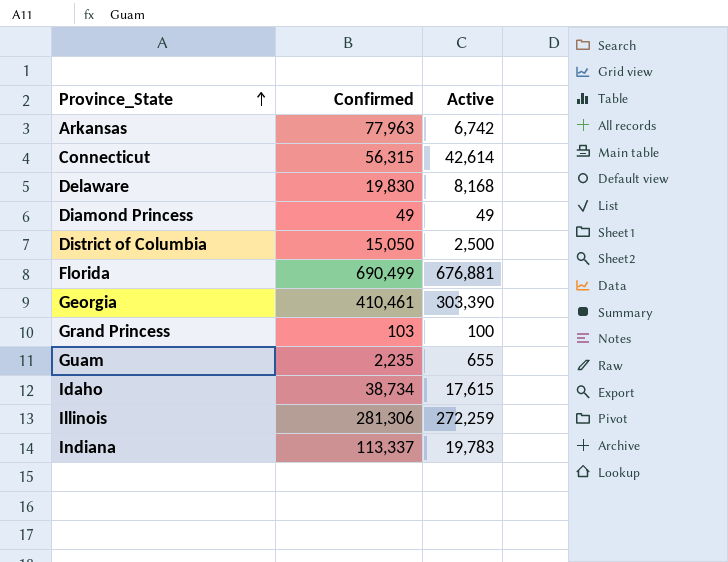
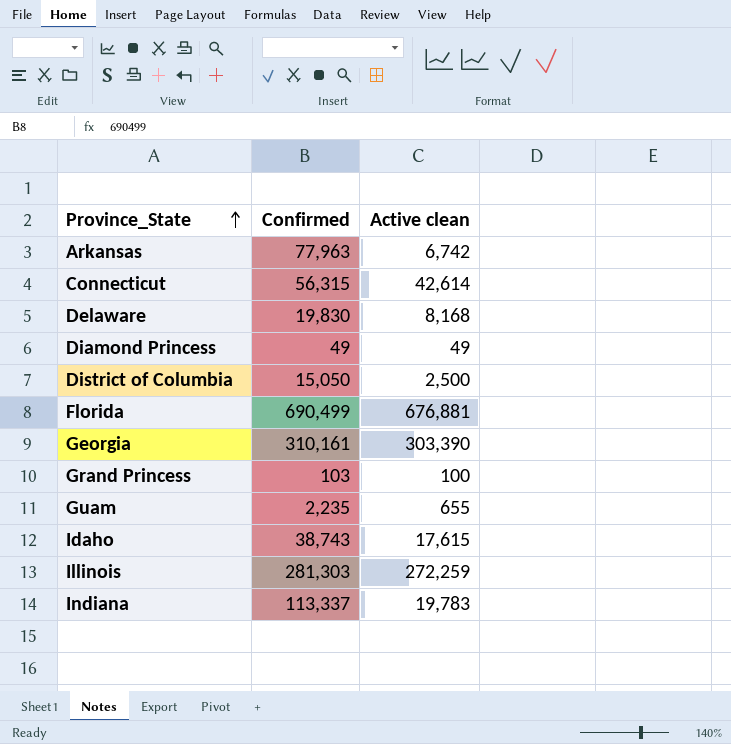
column name: Active -> Active clean
Georgia | Confirmed: 410,461 -> 310,161
Idaho | Confirmed: 38,734 -> 38,743
Illinois | Confirmed: 281,306 -> 281,303

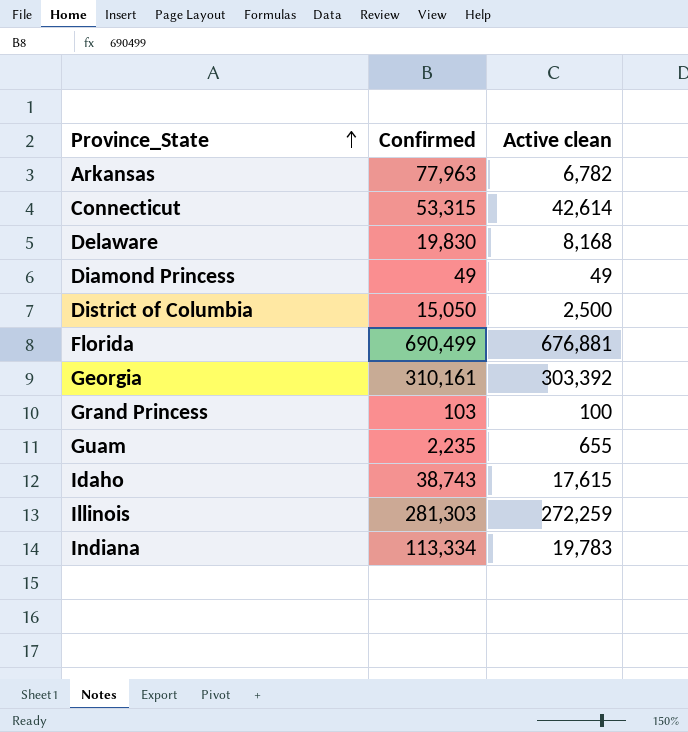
Arkansas | Active clean: 6,742 -> 6,782
Connecticut | Confirmed: 56,315 -> 53,315
Georgia | Active clean: 303,390 -> 303,392
Indiana | Confirmed: 113,337 -> 113,334

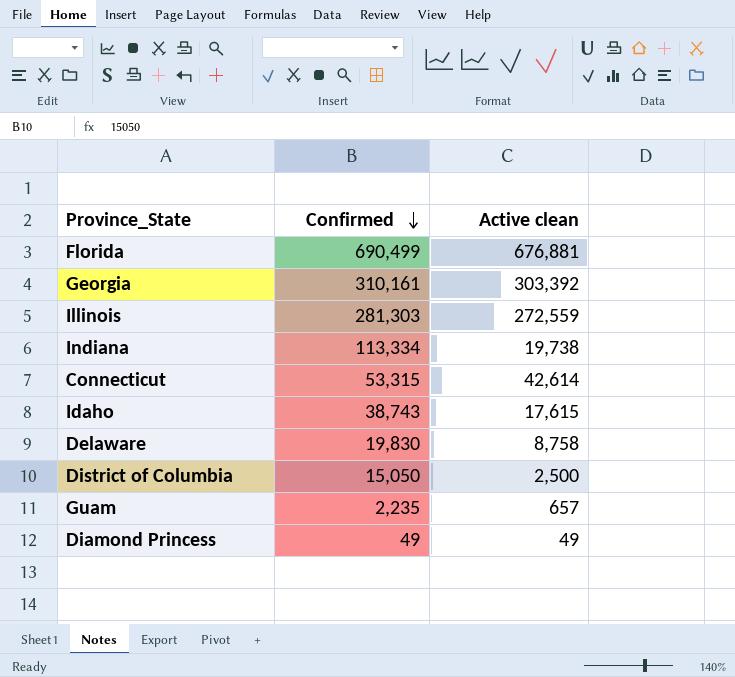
row order: Province_State ascending -> Confirmed descending
row Arkansas: 77,963 | 6,782 -> none
row Grand Princess: 103 | 100 -> none
Illinois | Active clean: 272,259 -> 272,559
Indiana | Active clean: 19,783 -> 19,738
Delaware | Active clean: 8,168 -> 8,758
Guam | Active clean: 655 -> 657

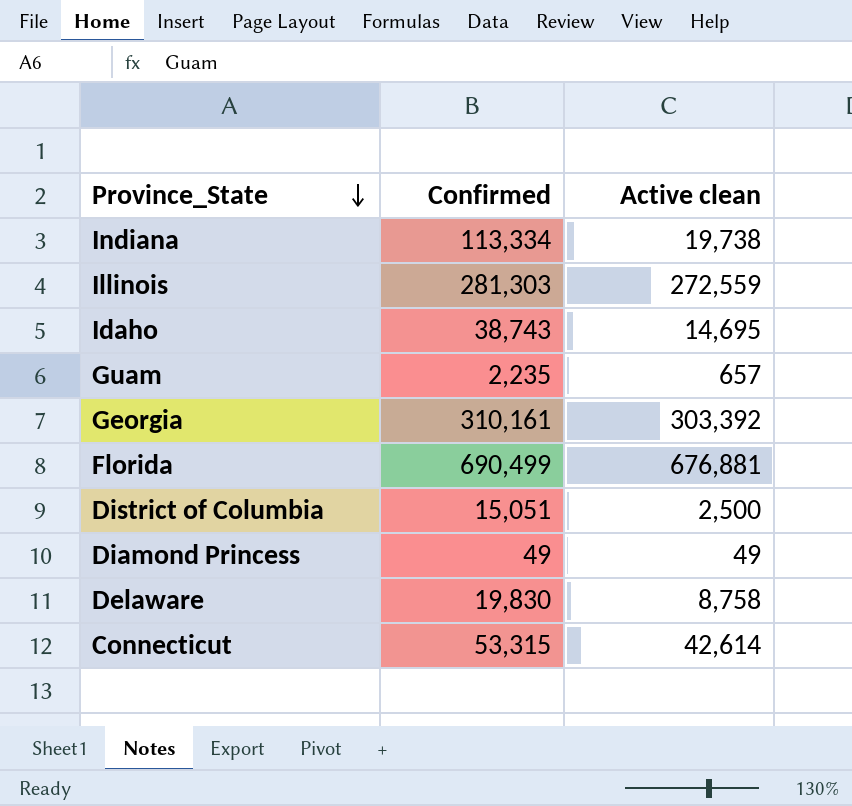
row order: Confirmed descending -> Province_State descending
Idaho | Active clean: 17,615 -> 14,695
District of Columbia | Confirmed: 15,050 -> 15,051

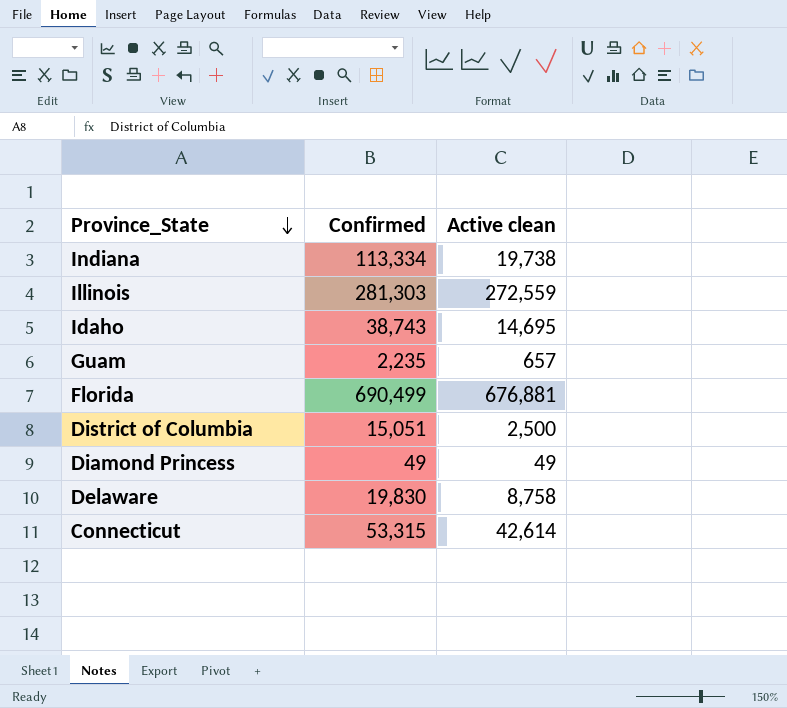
row Georgia: 310,161 | 303,392 -> none

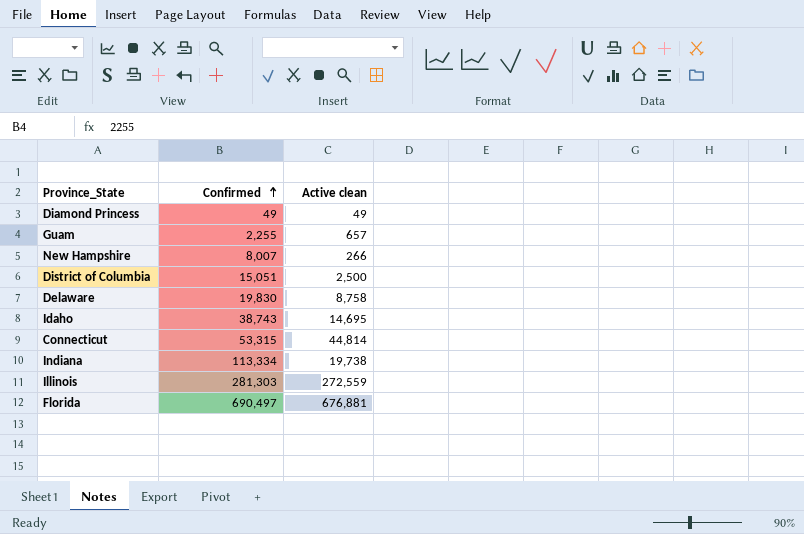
row order: Province_State descending -> Confirmed ascending
Guam | Confirmed: 2,235 -> 2,255
row New Hampshire: none -> 8,007 | 266
Connecticut | Active clean: 42,614 -> 44,814
Florida | Confirmed: 690,499 -> 690,497

